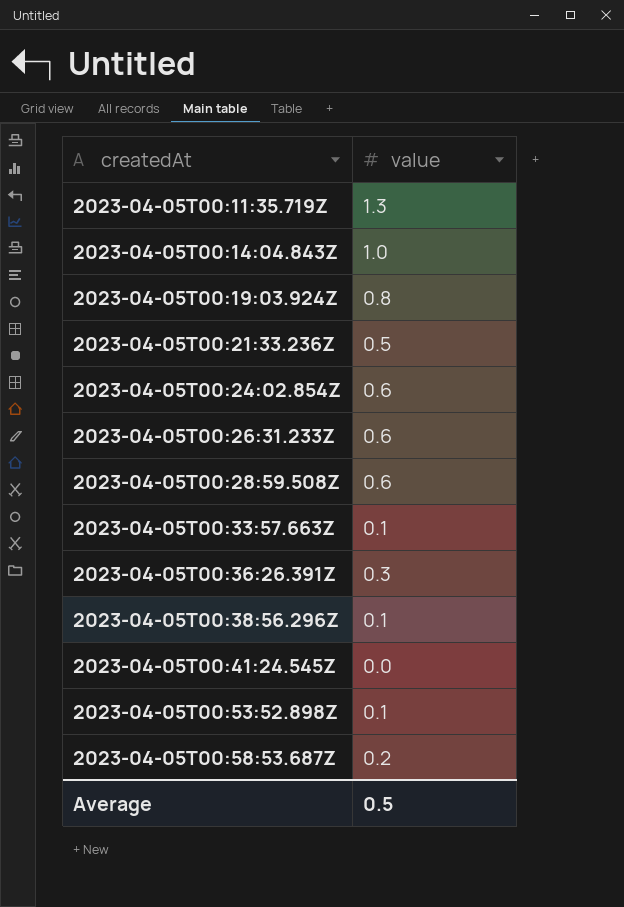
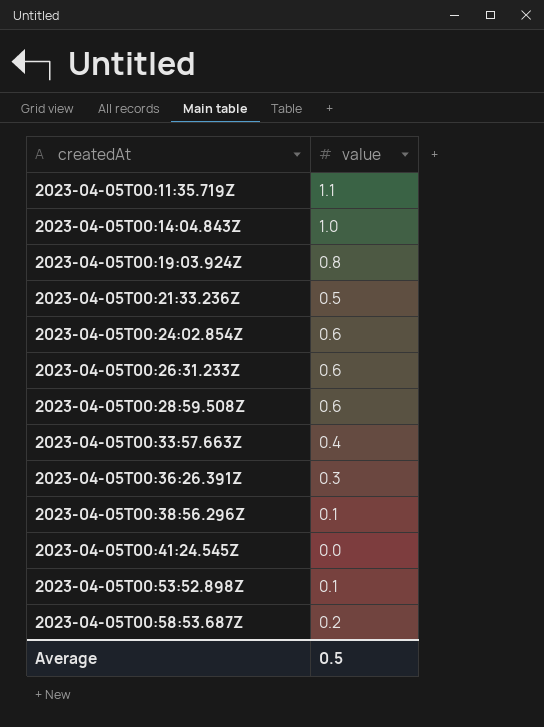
2023-04-05T00:11:35.719Z | value: 1.3 -> 1.1
2023-04-05T00:33:57.663Z | value: 0.1 -> 0.4

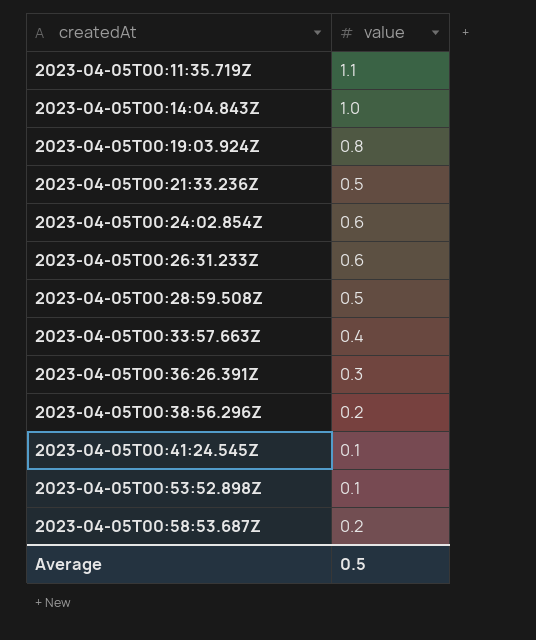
2023-04-05T00:28:59.508Z | value: 0.6 -> 0.5
2023-04-05T00:38:56.296Z | value: 0.1 -> 0.2
2023-04-05T00:41:24.545Z | value: 0.0 -> 0.1

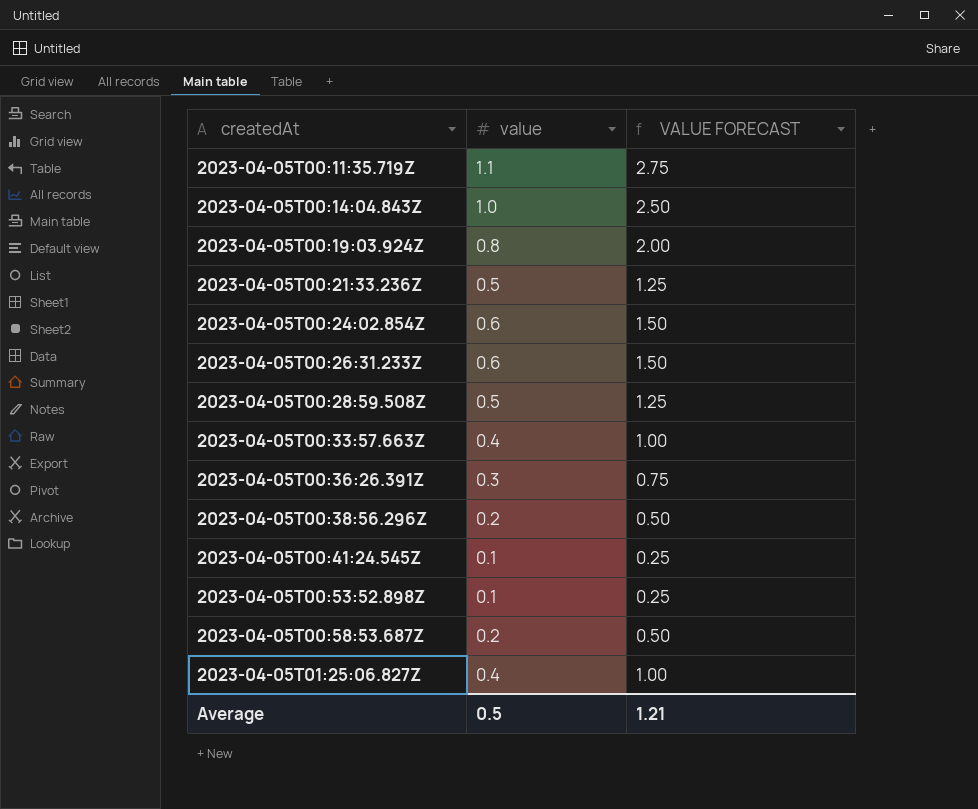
column VALUE FORECAST | formula: none -> [value] * 2.5
row 2023-04-05T01:25:06.827Z: none -> 0.4 | 1.00

